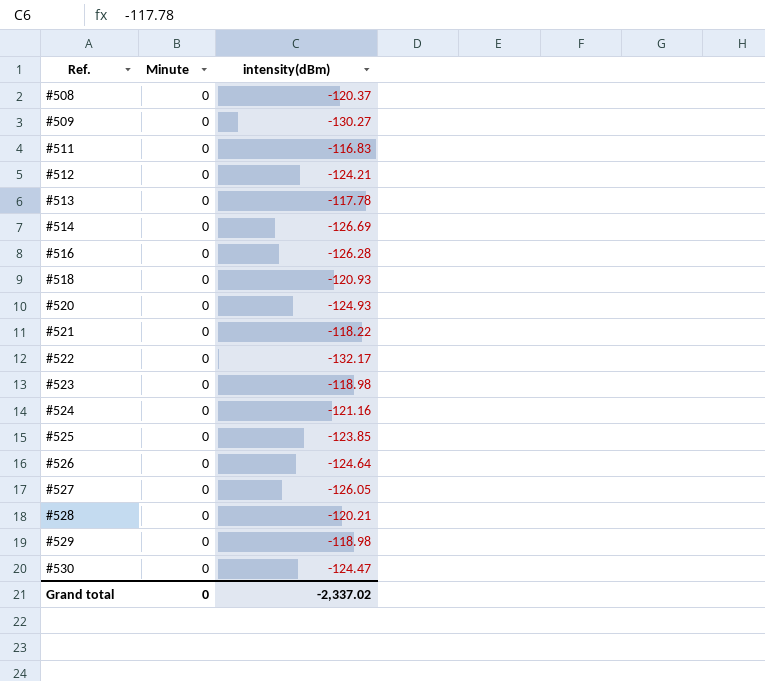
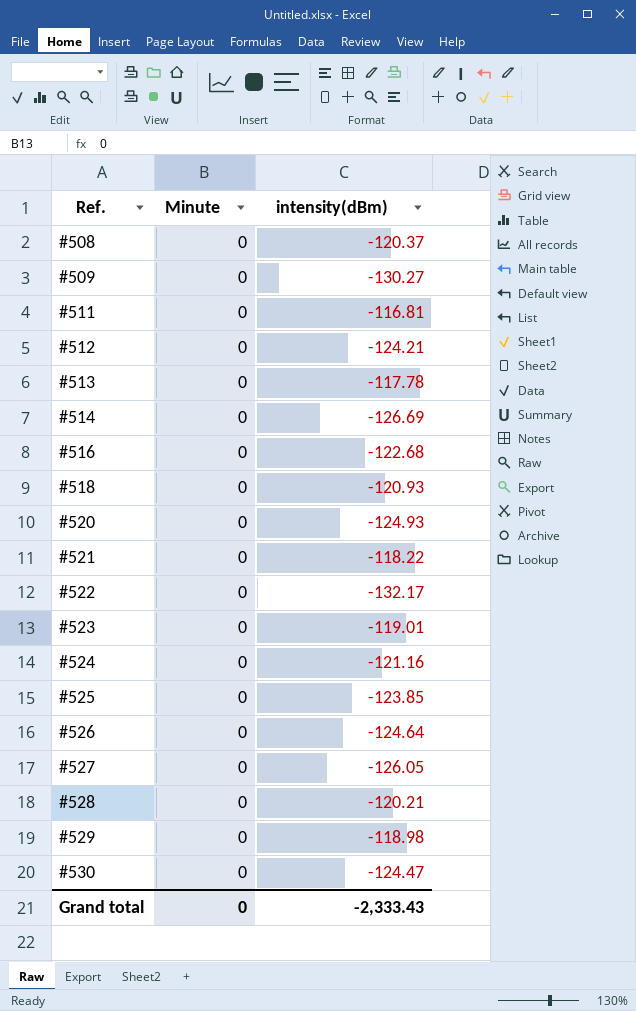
#511 | intensity(dBm): -116.83 -> -116.81
#516 | intensity(dBm): -126.28 -> -122.68
#523 | intensity(dBm): -118.98 -> -119.01
Grand total | intensity(dBm): -2,337.02 -> -2,333.43

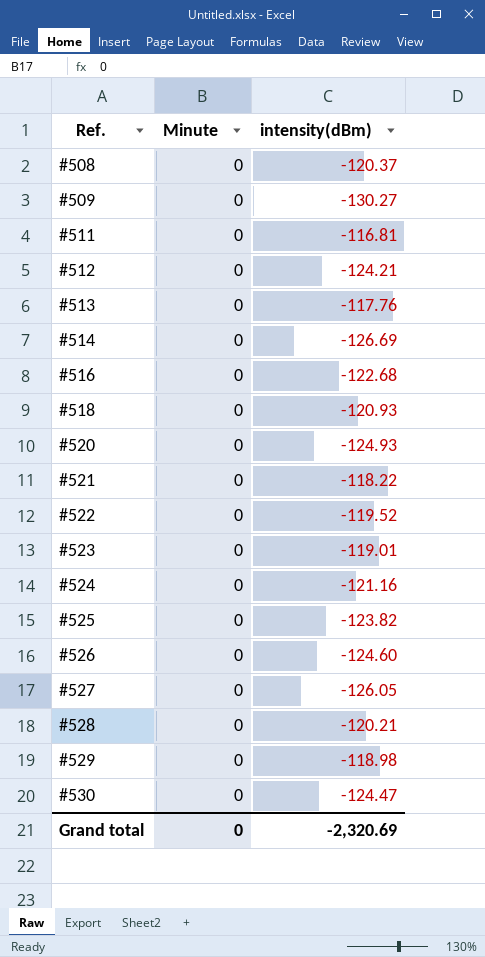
#513 | intensity(dBm): -117.78 -> -117.76
#522 | intensity(dBm): -132.17 -> -119.52
#525 | intensity(dBm): -123.85 -> -123.82
#526 | intensity(dBm): -124.64 -> -124.60
Grand total | intensity(dBm): -2,333.43 -> -2,320.69

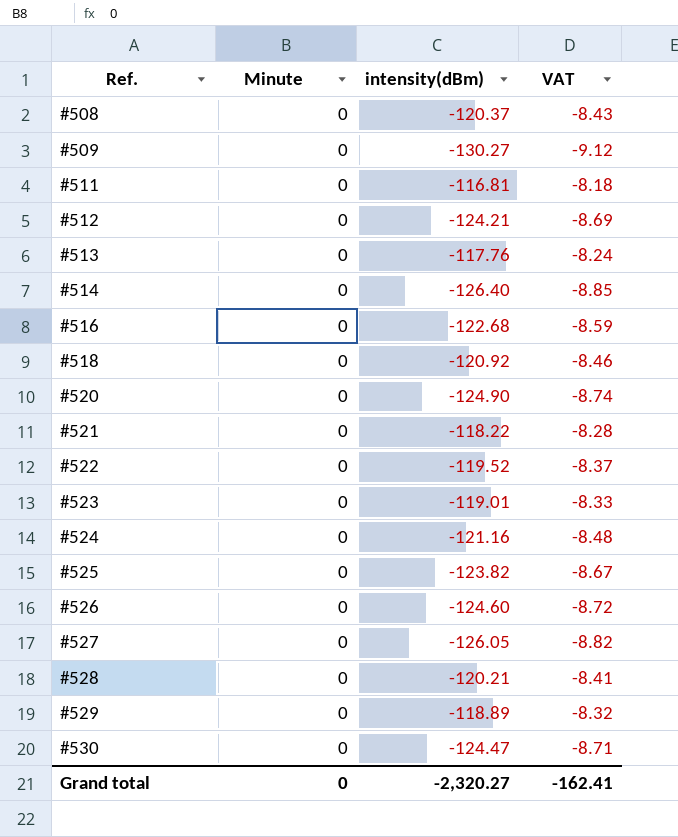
column VAT | formula: none -> [intensity(dBm)] * 0.07
#514 | intensity(dBm): -126.69 -> -126.40
#518 | intensity(dBm): -120.93 -> -120.92
#520 | intensity(dBm): -124.93 -> -124.90
#529 | intensity(dBm): -118.98 -> -118.89
Grand total | intensity(dBm): -2,320.69 -> -2,320.27

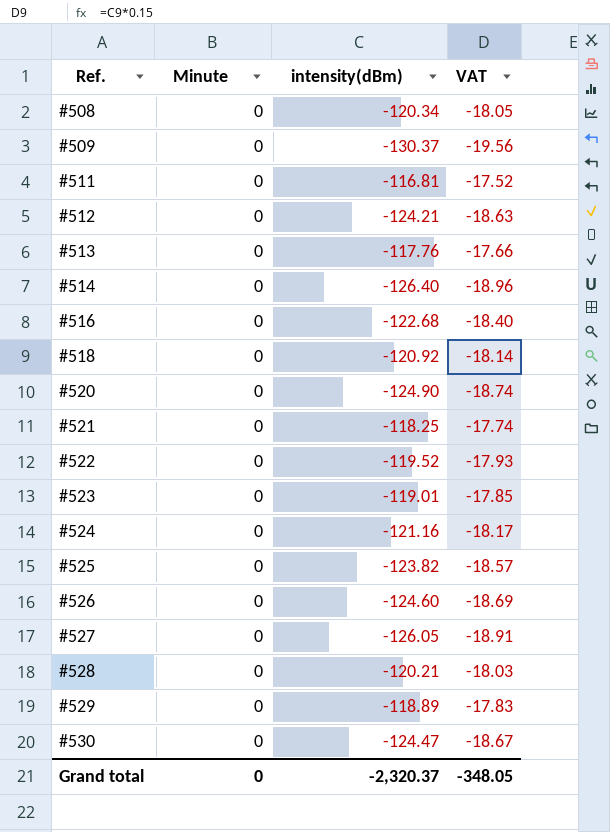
column VAT | formula: [intensity(dBm)] * 0.07 -> [intensity(dBm)] * 0.15
#508 | intensity(dBm): -120.37 -> -120.34
#509 | intensity(dBm): -130.27 -> -130.37
#521 | intensity(dBm): -118.22 -> -118.25
Grand total | intensity(dBm): -2,320.27 -> -2,320.37
Grand total | VAT: -162.41 -> -348.05

